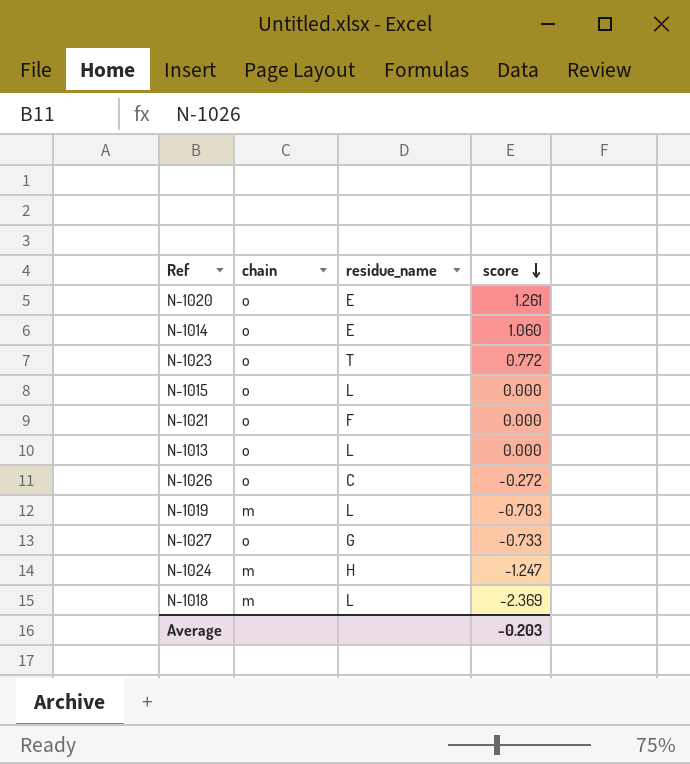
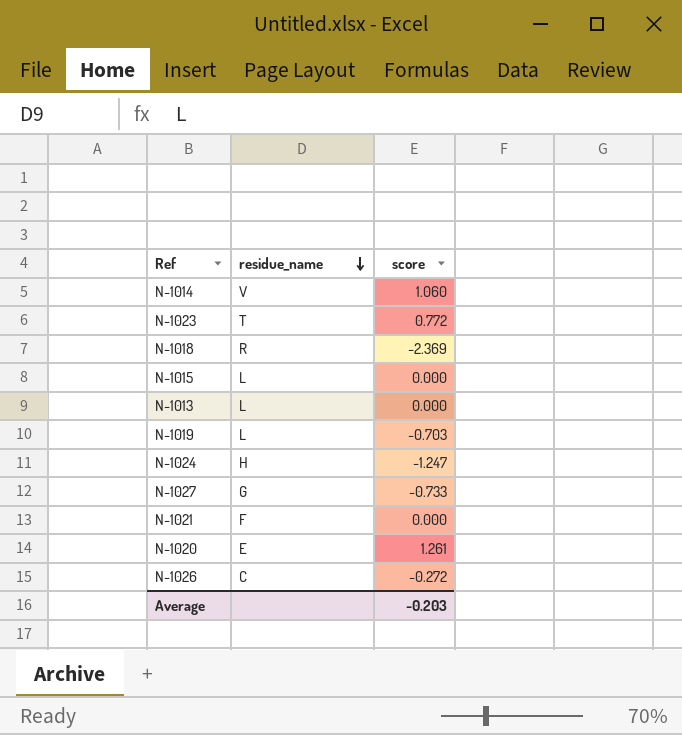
row order: score descending -> residue_name descending
column chain | position: 2 -> none
N-1014 | residue_name: E -> V
N-1018 | residue_name: L -> R

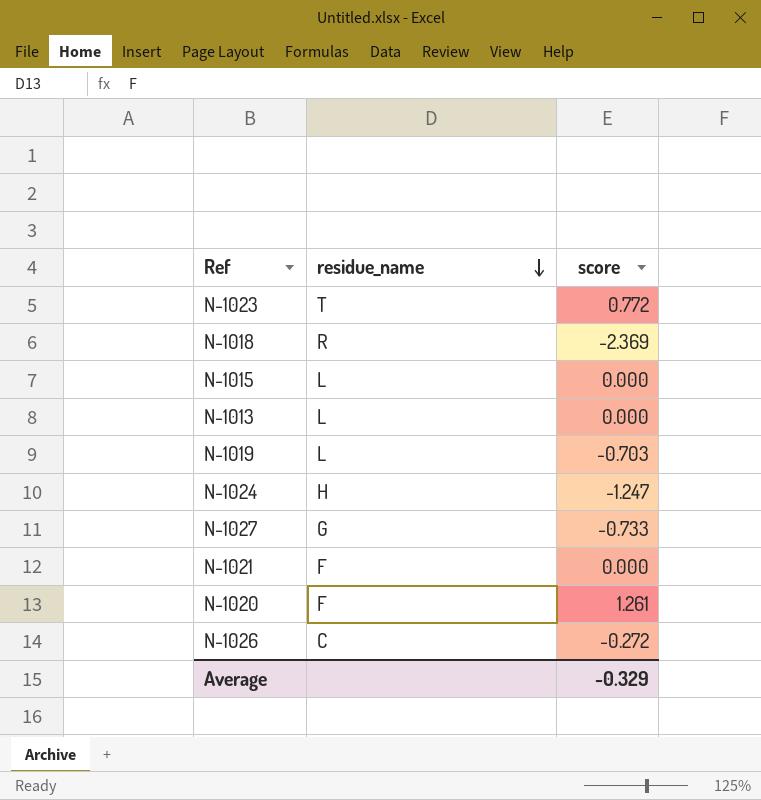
row N-1014: V | 1.060 -> none
N-1020 | residue_name: E -> F
Average | score: -0.203 -> -0.329

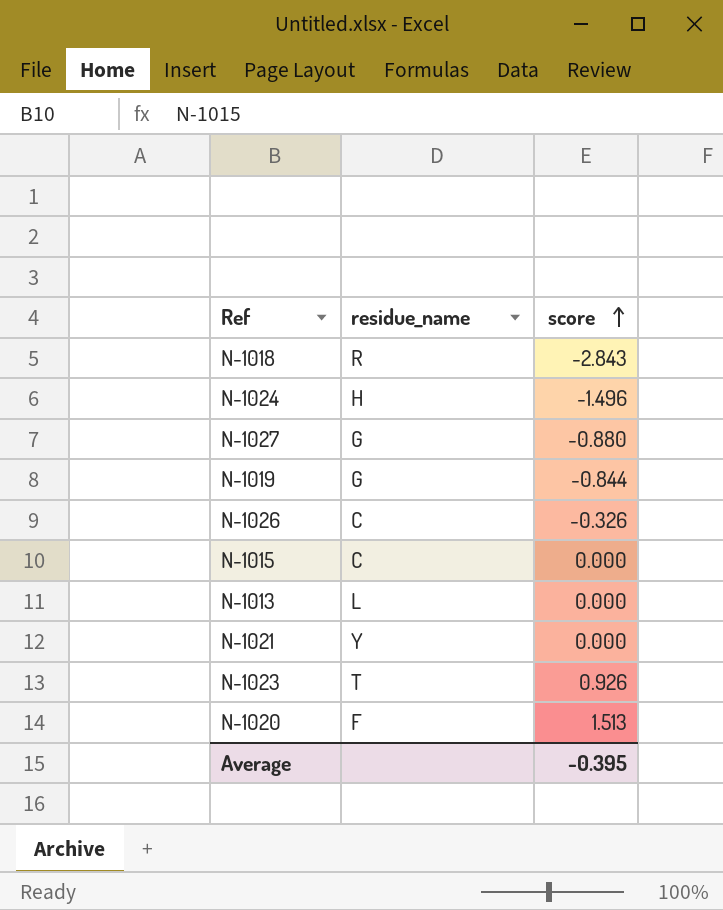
row order: residue_name descending -> score ascending
N-1018 | score: -2.369 -> -2.843
N-1024 | score: -1.247 -> -1.496
N-1027 | score: -0.733 -> -0.880
N-1019 | residue_name: L -> G
N-1019 | score: -0.703 -> -0.844
N-1026 | score: -0.272 -> -0.326
N-1015 | residue_name: L -> C
N-1021 | residue_name: F -> Y
N-1023 | score: 0.772 -> 0.926
N-1020 | score: 1.261 -> 1.513
Average | score: -0.329 -> -0.395

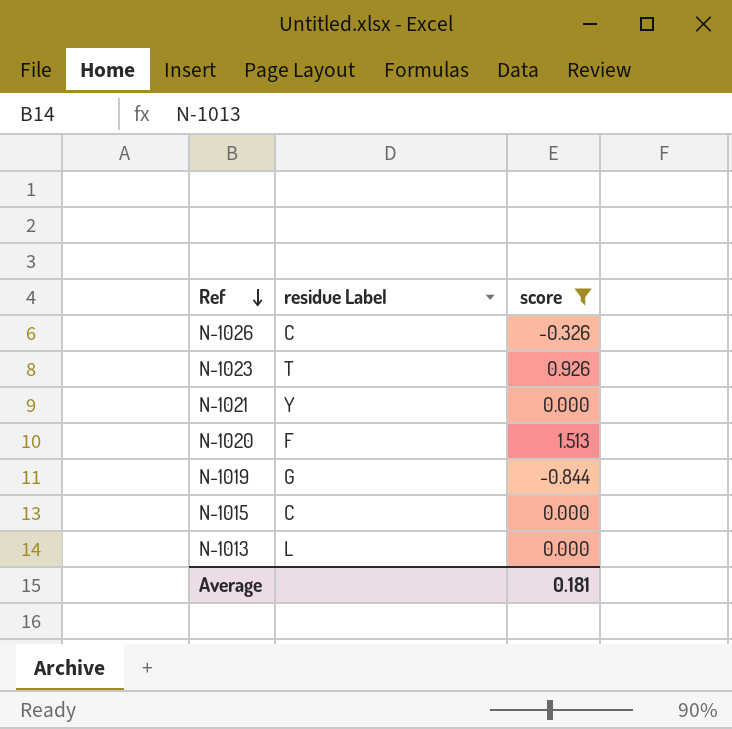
filter: none -> score >= -0.844
row order: score ascending -> Ref descending
column name: residue_name -> residue Label
Average | score: -0.395 -> 0.181

